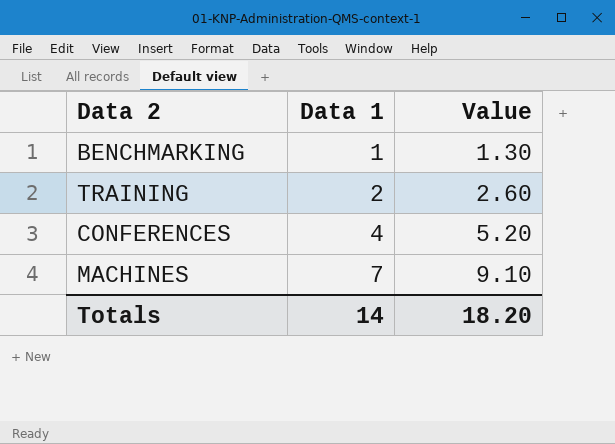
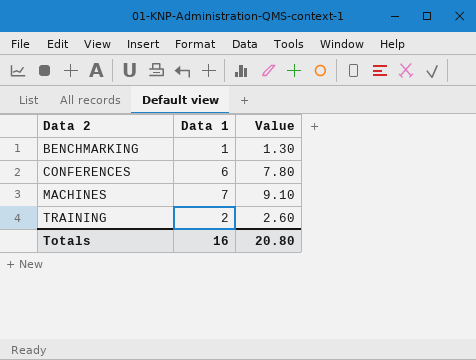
row order: Data 1 ascending -> Data 2 ascending
CONFERENCES | Data 1: 4 -> 6
CONFERENCES | Value: 5.20 -> 7.80
Totals | Data 1: 14 -> 16
Totals | Value: 18.20 -> 20.80

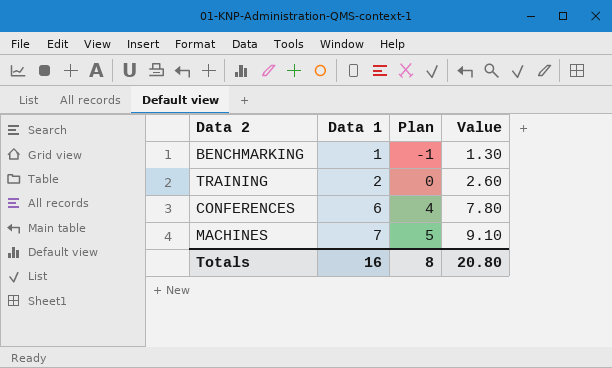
row order: Data 2 ascending -> Data 1 ascending
column Plan | formula: none -> [Data 1] - 2

